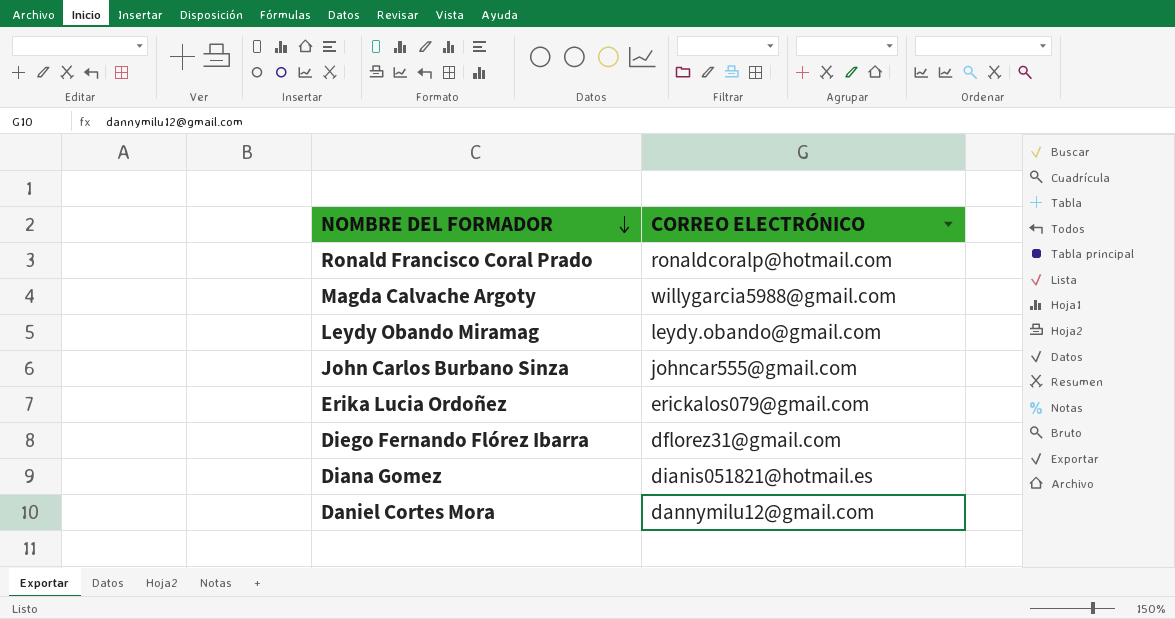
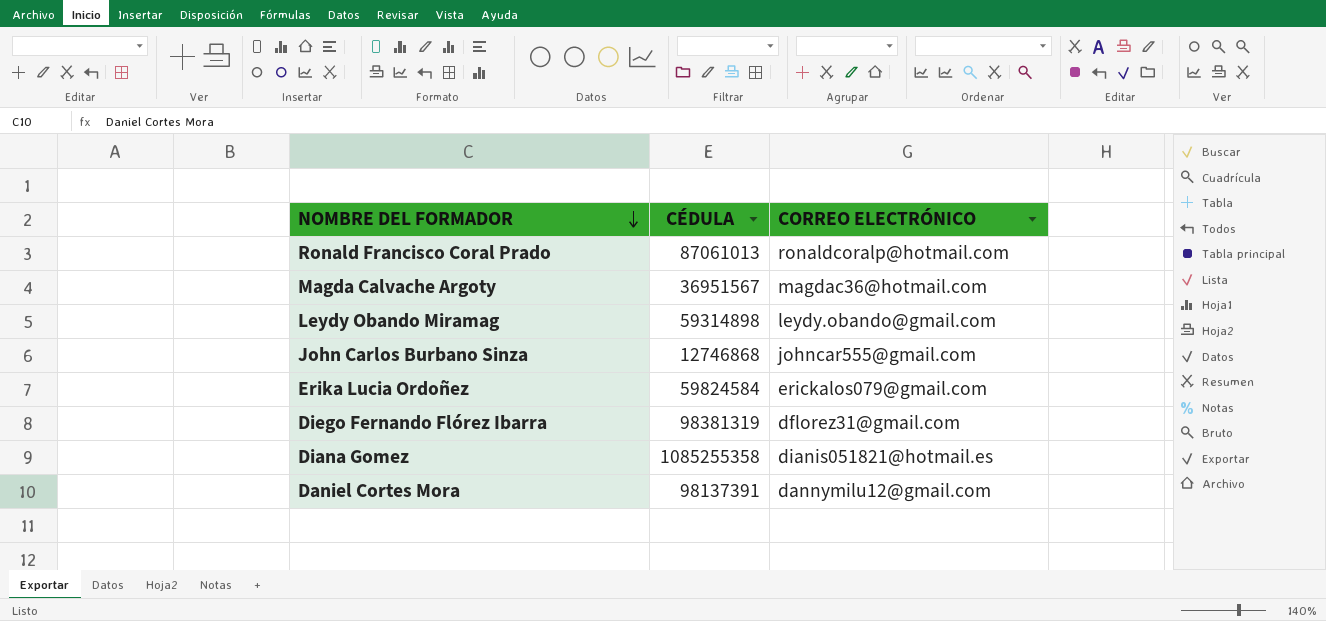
column CÉDULA | position: none -> 2
Magda Calvache Argoty | CORREO ELECTRÓNICO: willygarcia5988@gmail.com -> magdac36@hotmail.com

